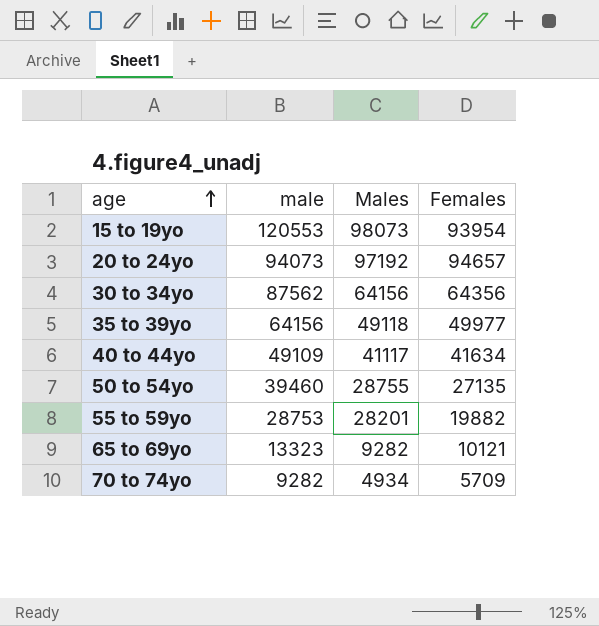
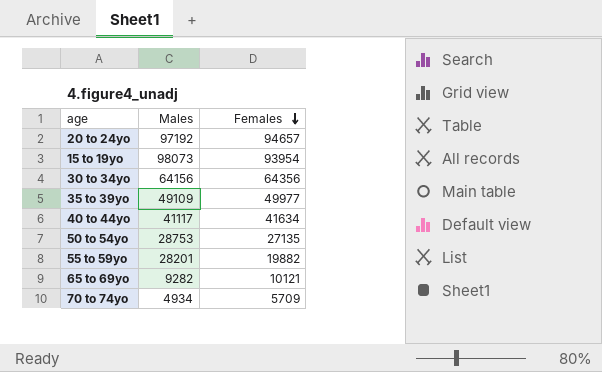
row order: age ascending -> Females descending
column male | position: 2 -> none
35 to 39yo | Males: 49118 -> 49109
50 to 54yo | Males: 28755 -> 28753

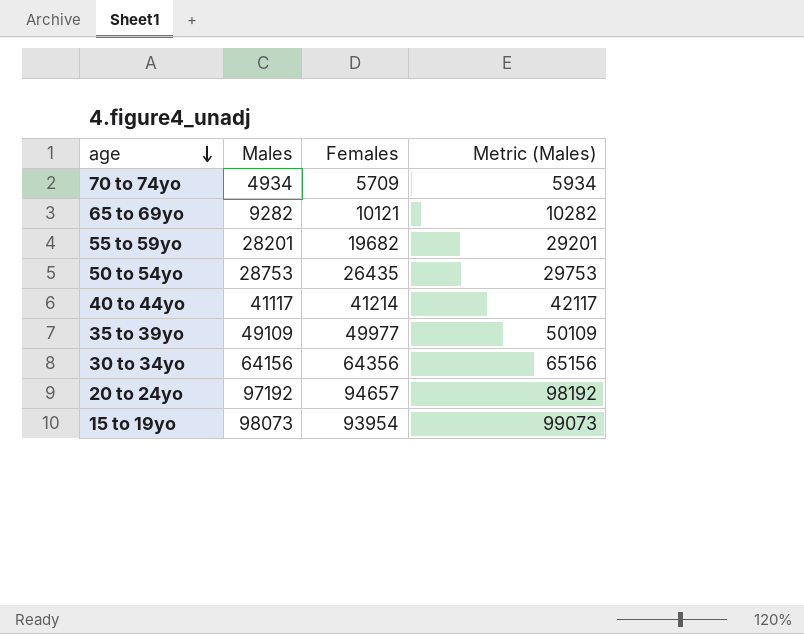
row order: Females descending -> age descending
column Metric (Males) | formula: none -> [Males] + 1000
55 to 59yo | Females: 19882 -> 19682
50 to 54yo | Females: 27135 -> 26435
40 to 44yo | Females: 41634 -> 41214

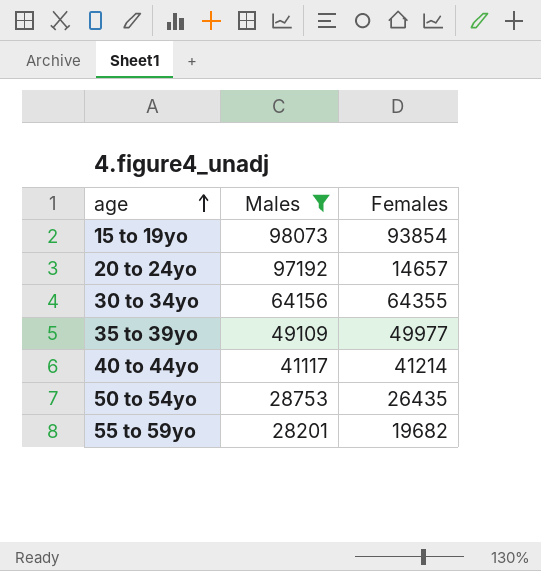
filter: none -> Males >= 28201
row order: age descending -> age ascending
column Metric (Males) | formula: [Males] + 1000 -> none
15 to 19yo | Females: 93954 -> 93854
20 to 24yo | Females: 94657 -> 14657
30 to 34yo | Females: 64356 -> 64355

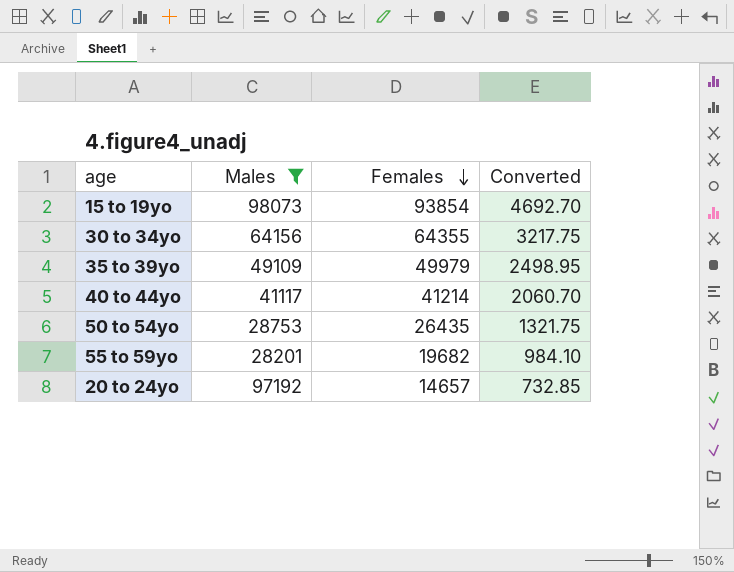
row order: age ascending -> Females descending
column Converted | formula: none -> [Females] * 0.05
35 to 39yo | Females: 49977 -> 49979

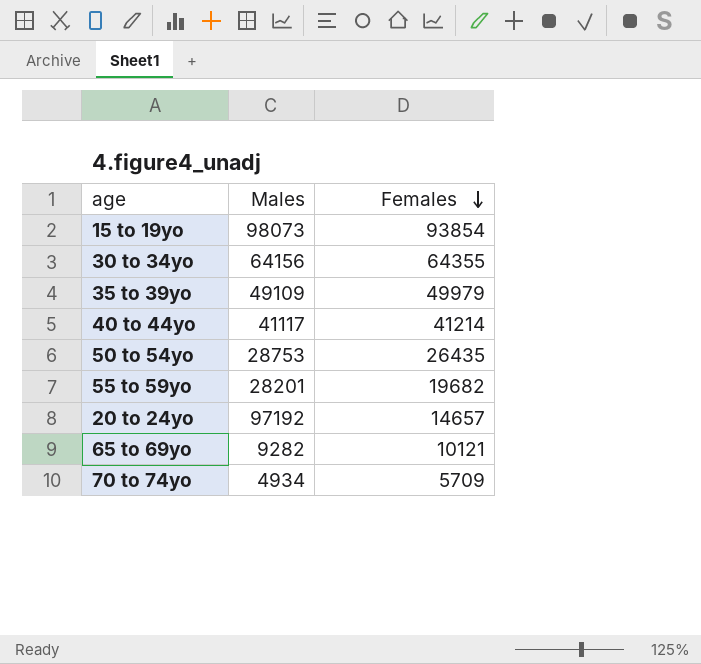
filter: Males >= 28201 -> none
column Converted | formula: [Females] * 0.05 -> none

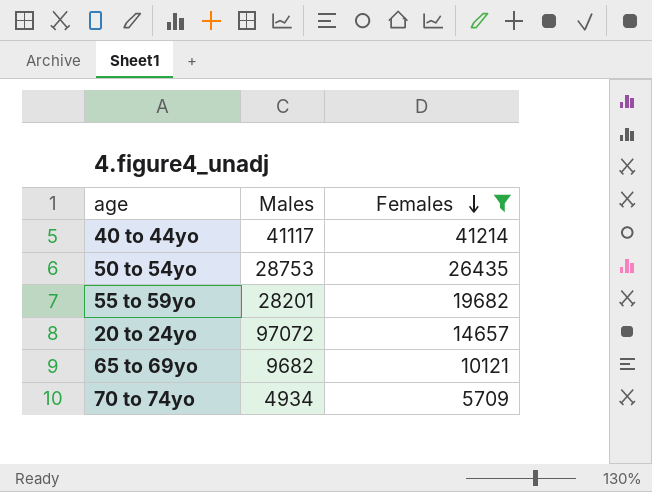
filter: none -> Females <= 41214
20 to 24yo | Males: 97192 -> 97072
65 to 69yo | Males: 9282 -> 9682

